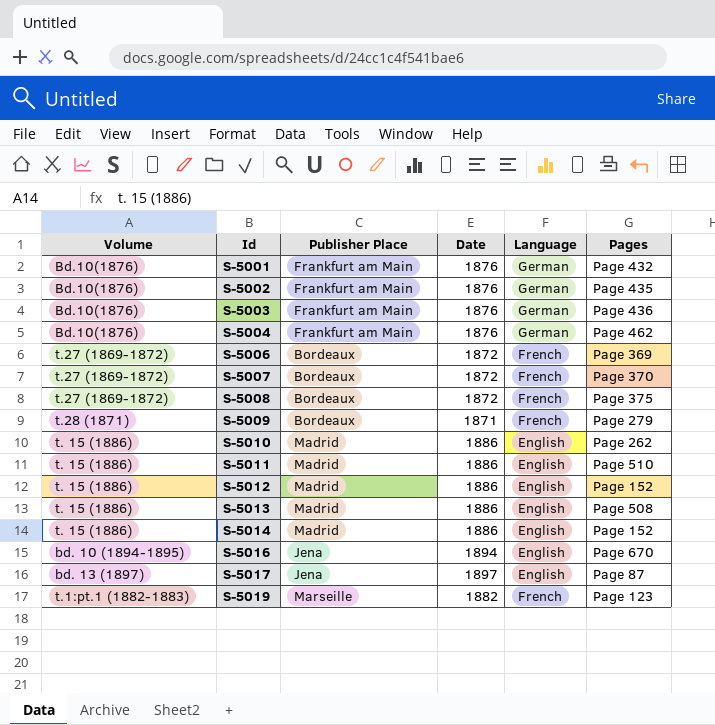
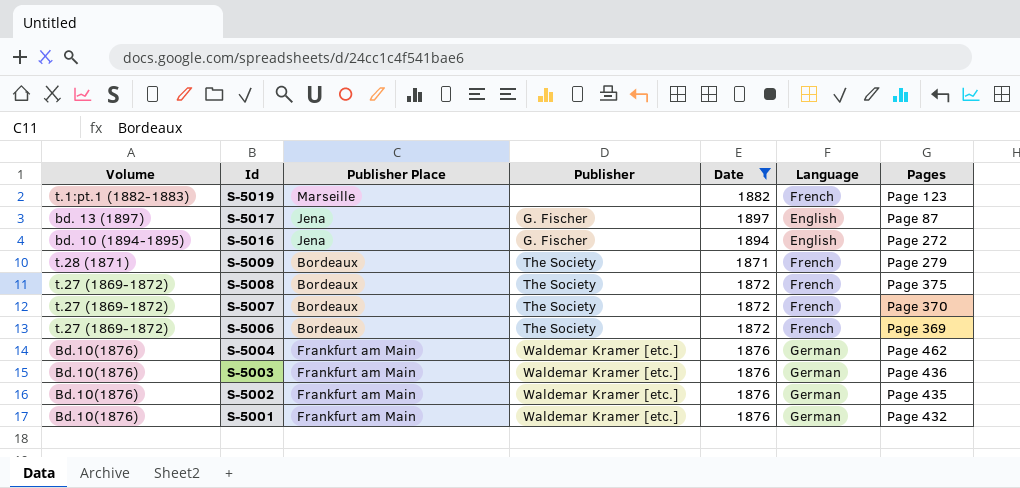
filter: none -> Date != 1886
row order: Id ascending -> Id descending
column Publisher | position: none -> 4
S-5016 | Pages: Page 670 -> Page 272

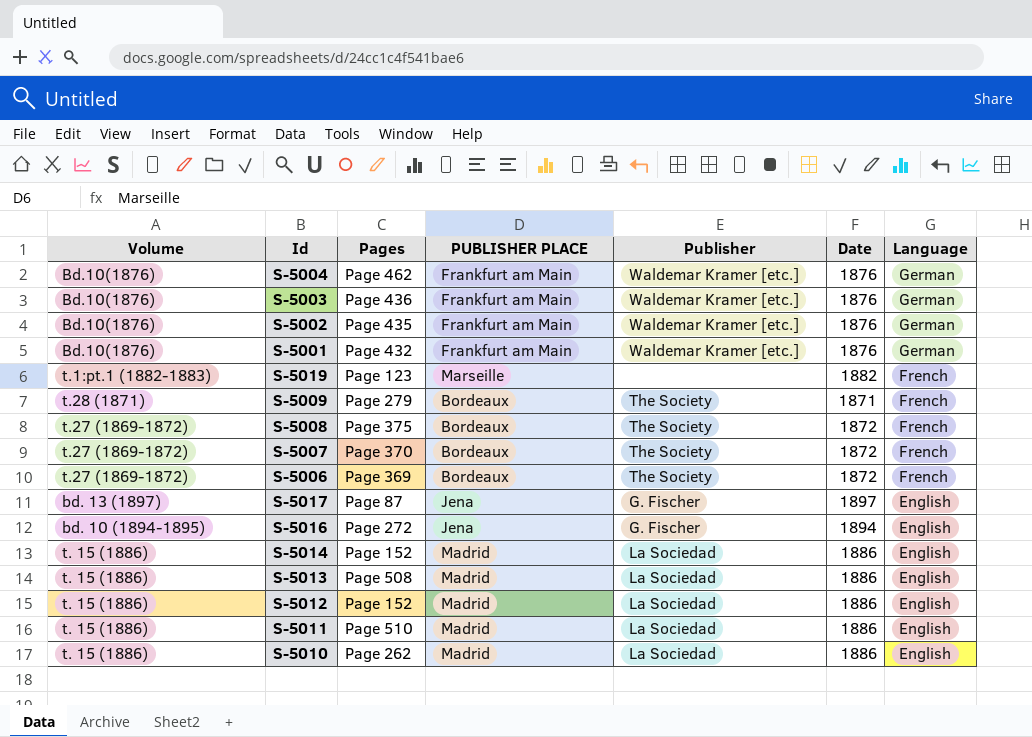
filter: Date != 1886 -> none
row order: Id descending -> Language descending
column Pages | position: 7 -> 3
column name: Publisher Place -> PUBLISHER PLACE

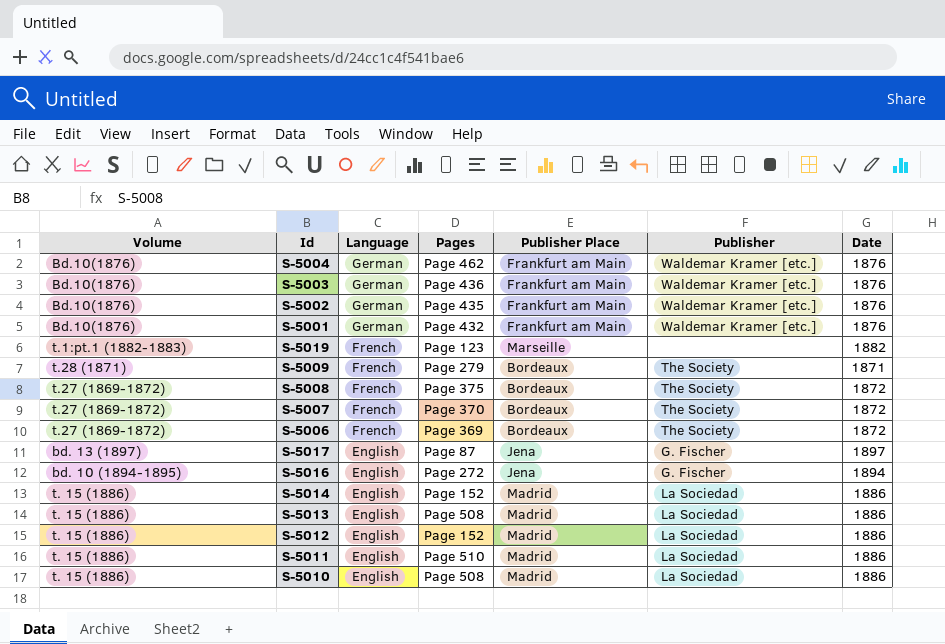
column Language | position: 7 -> 3
column name: PUBLISHER PLACE -> Publisher Place
S-5010 | Pages: Page 262 -> Page 508

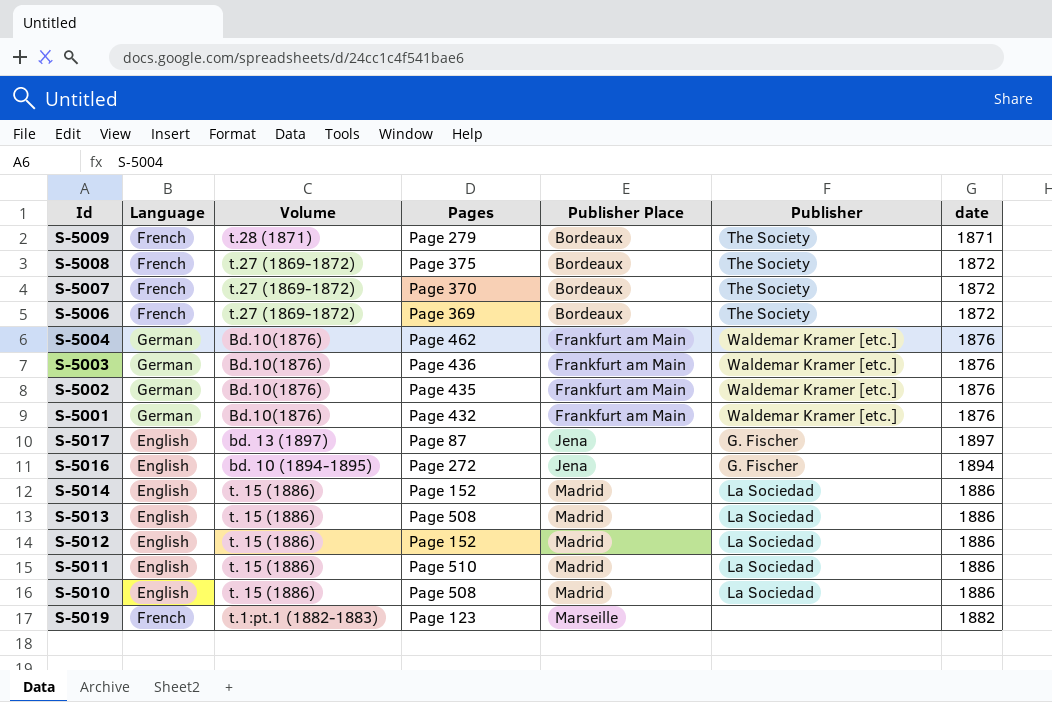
row order: Language descending -> Publisher Place ascending
column Volume | position: 1 -> 3
column name: Date -> date

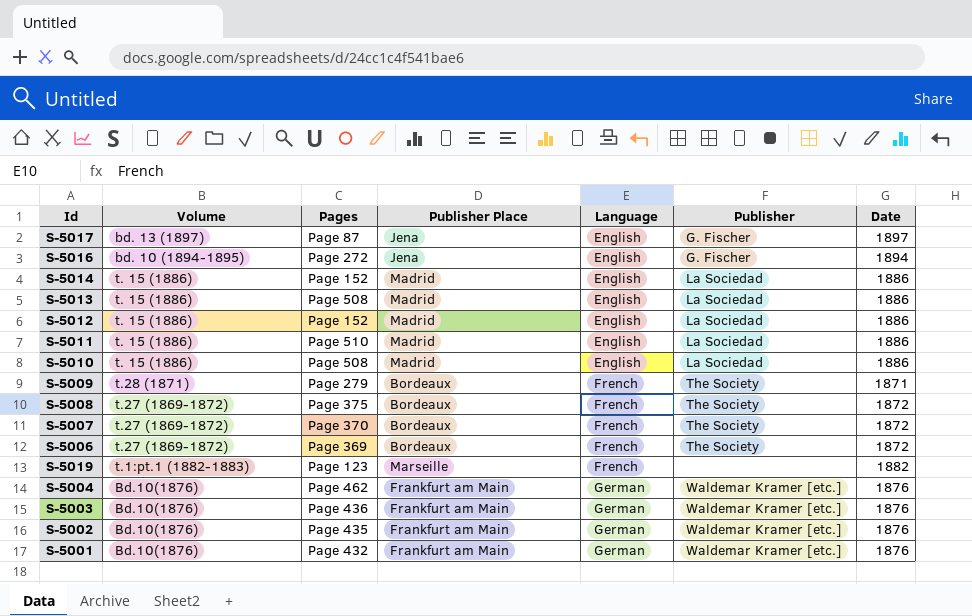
row order: Publisher Place ascending -> Language ascending
column Language | position: 2 -> 5
column name: date -> Date

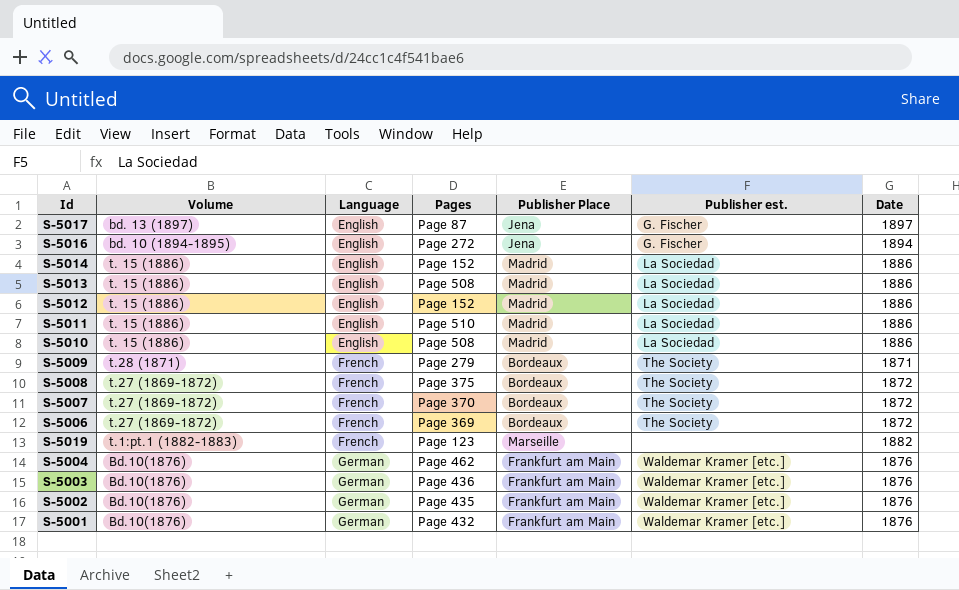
column Language | position: 5 -> 3
column name: Publisher -> Publisher est.

